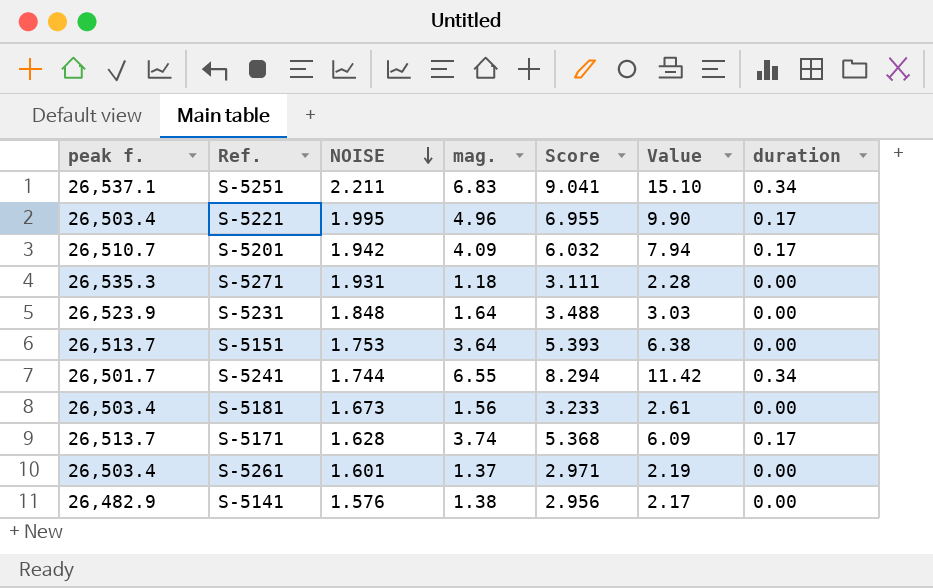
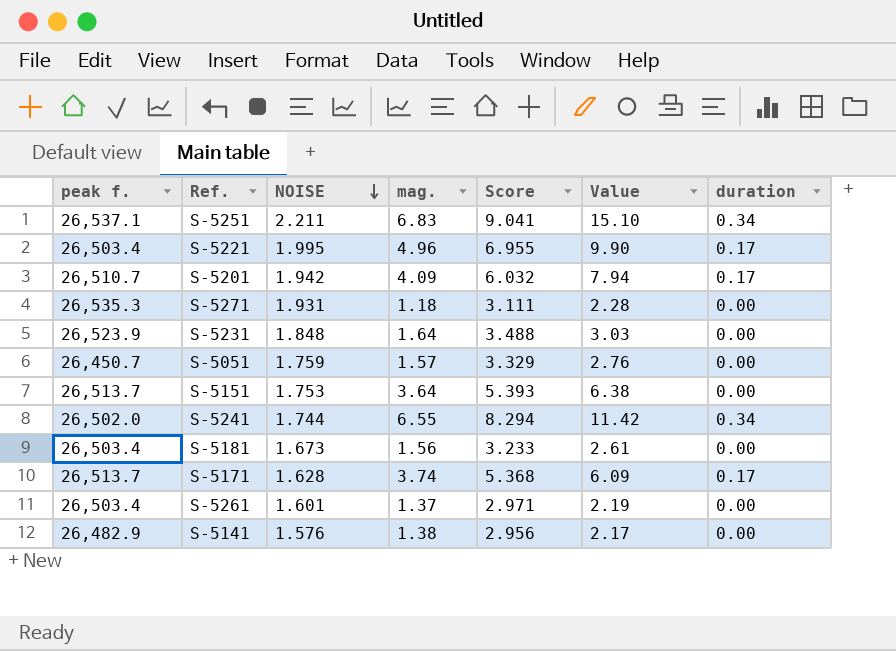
row S-5051: none -> 26,450.7 | 1.759 | 1.57 | 3.329 | 2.76 | 0.00
S-5241 | peak f.: 26,501.7 -> 26,502.0

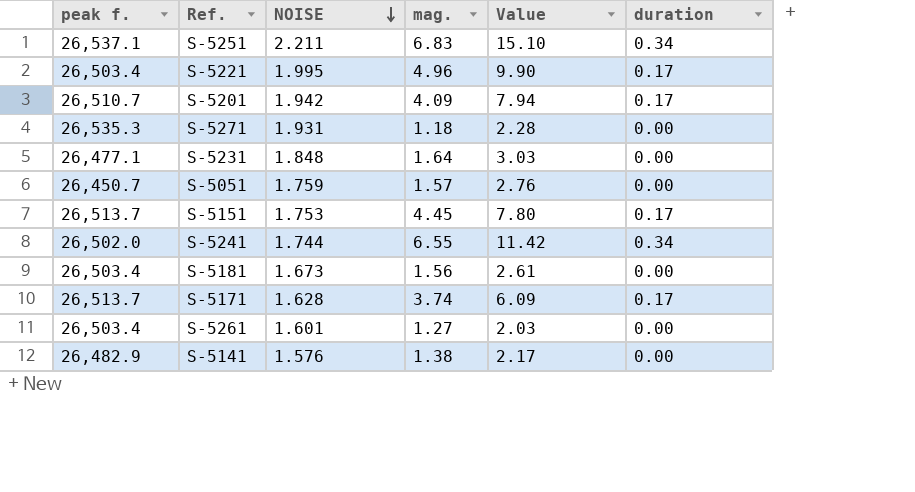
column Score | formula: [NOISE] + [mag.] -> none
S-5231 | peak f.: 26,523.9 -> 26,477.1
S-5151 | mag.: 3.64 -> 4.45
S-5151 | Value: 6.38 -> 7.80
S-5151 | duration: 0.00 -> 0.17
S-5261 | mag.: 1.37 -> 1.27
S-5261 | Value: 2.19 -> 2.03

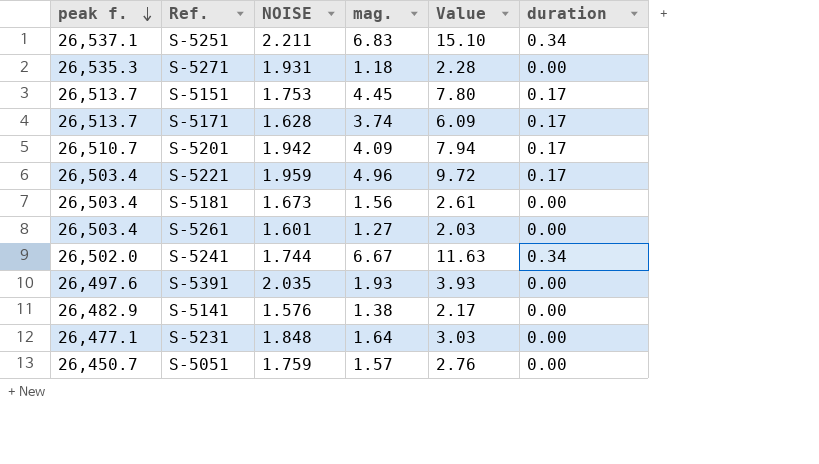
row order: NOISE descending -> peak f. descending
S-5221 | NOISE: 1.995 -> 1.959
S-5221 | Value: 9.90 -> 9.72
S-5241 | mag.: 6.55 -> 6.67
S-5241 | Value: 11.42 -> 11.63
row S-5391: none -> 26,497.6 | 2.035 | 1.93 | 3.93 | 0.00

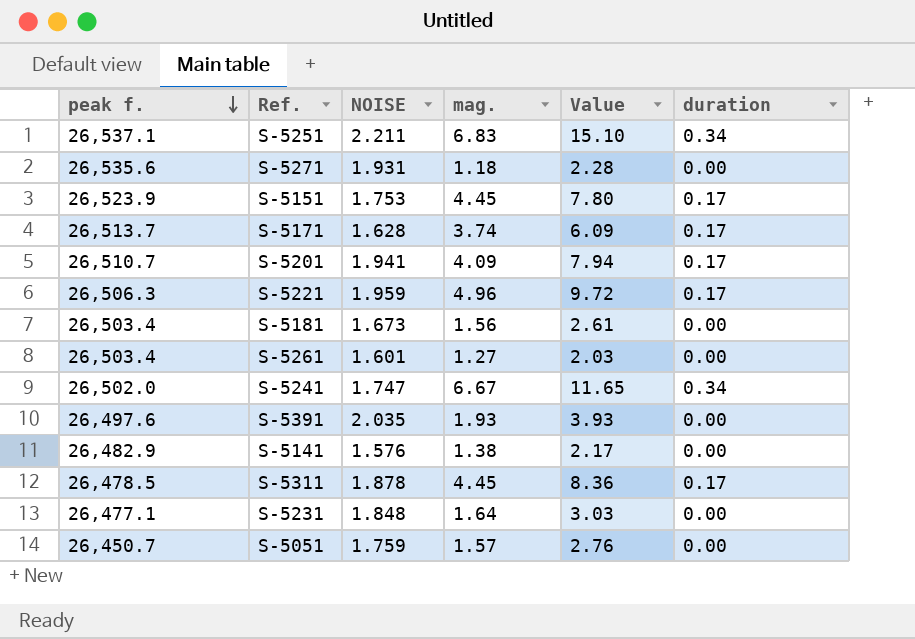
S-5271 | peak f.: 26,535.3 -> 26,535.6
S-5151 | peak f.: 26,513.7 -> 26,523.9
S-5201 | NOISE: 1.942 -> 1.941
S-5221 | peak f.: 26,503.4 -> 26,506.3
S-5241 | NOISE: 1.744 -> 1.747
S-5241 | Value: 11.63 -> 11.65
row S-5311: none -> 26,478.5 | 1.878 | 4.45 | 8.36 | 0.17

